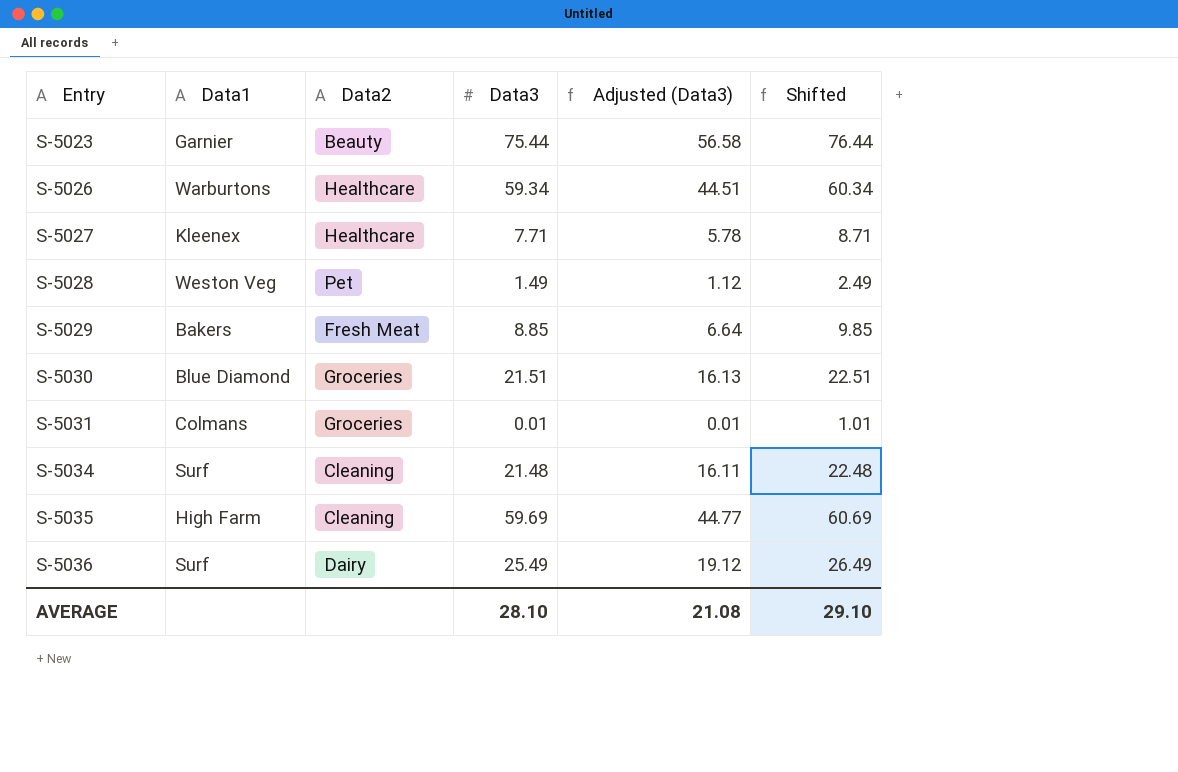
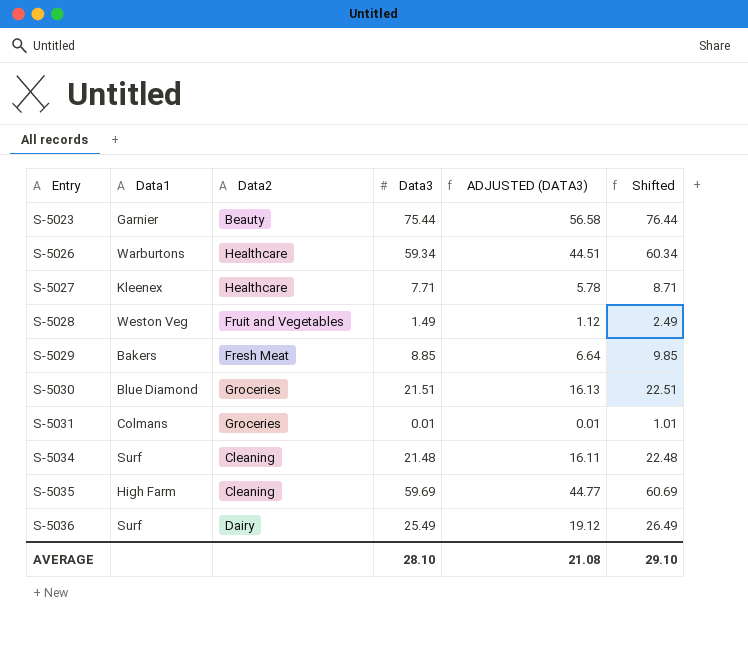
column name: Adjusted (Data3) -> ADJUSTED (DATA3)
S-5028 | Data2: Pet -> Fruit and Vegetables

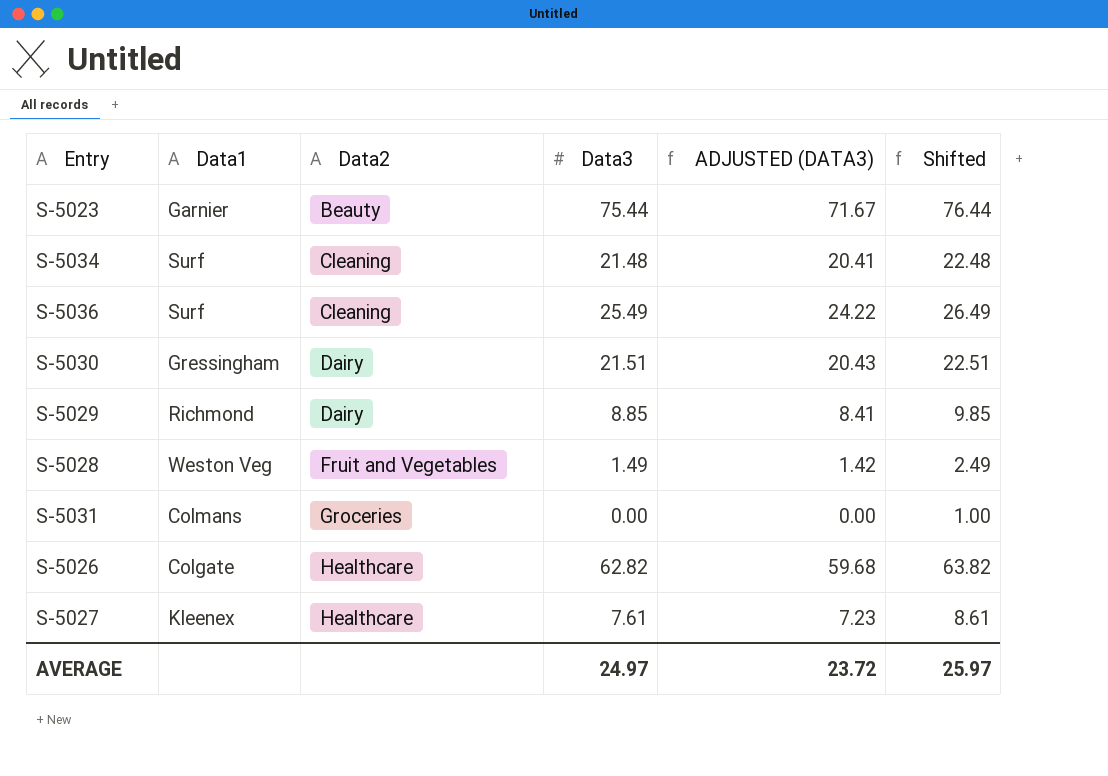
row order: Entry ascending -> Data2 ascending
column ADJUSTED (DATA3) | formula: [Data3] * 0.75 -> [Data3] * 0.95
row S-5035: High Farm | Cleaning | 59.69 | 44.77 | 60.69 -> none
S-5036 | Data2: Dairy -> Cleaning
S-5030 | Data1: Blue Diamond -> Gressingham
S-5030 | Data2: Groceries -> Dairy
S-5029 | Data1: Bakers -> Richmond
S-5029 | Data2: Fresh Meat -> Dairy
S-5031 | Data3: 0.01 -> 0.00
S-5031 | Shifted: 1.01 -> 1.00
S-5026 | Data1: Warburtons -> Colgate
S-5026 | Data3: 59.34 -> 62.82
S-5026 | Shifted: 60.34 -> 63.82
S-5027 | Data3: 7.71 -> 7.61
S-5027 | Shifted: 8.71 -> 8.61
AVERAGE | Data3: 28.10 -> 24.97
AVERAGE | ADJUSTED (DATA3): 21.08 -> 23.72
AVERAGE | Shifted: 29.10 -> 25.97

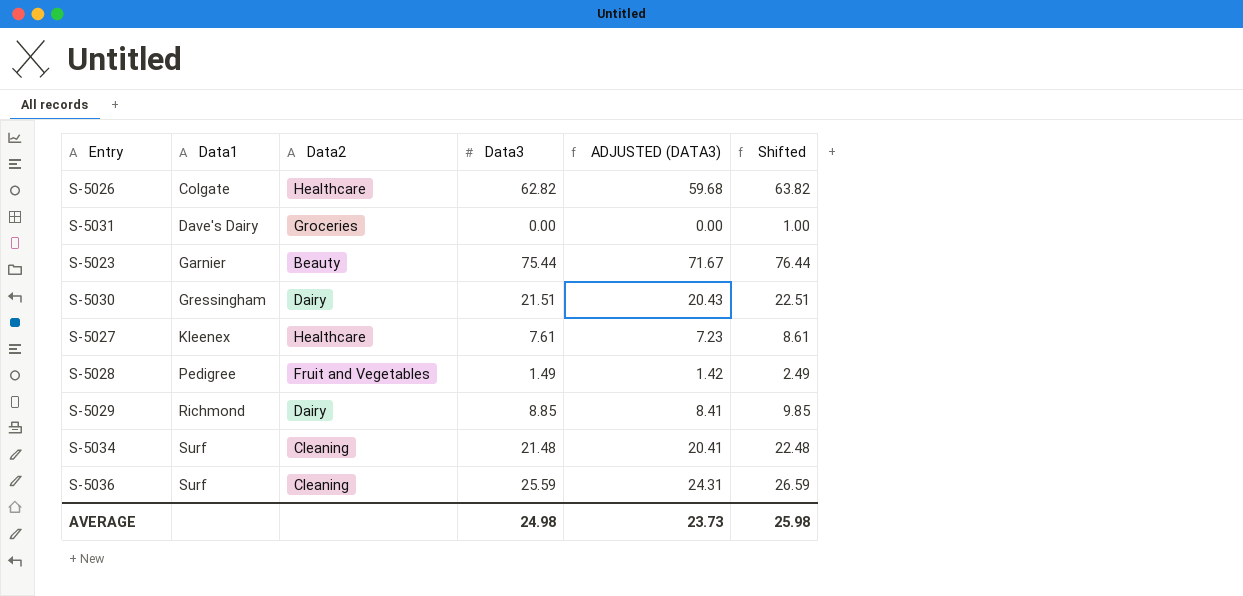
row order: Data2 ascending -> Data1 ascending
S-5031 | Data1: Colmans -> Dave's Dairy
S-5028 | Data1: Weston Veg -> Pedigree
S-5036 | Data3: 25.49 -> 25.59
S-5036 | ADJUSTED (DATA3): 24.22 -> 24.31
S-5036 | Shifted: 26.49 -> 26.59
AVERAGE | Data3: 24.97 -> 24.98
AVERAGE | ADJUSTED (DATA3): 23.72 -> 23.73
AVERAGE | Shifted: 25.97 -> 25.98

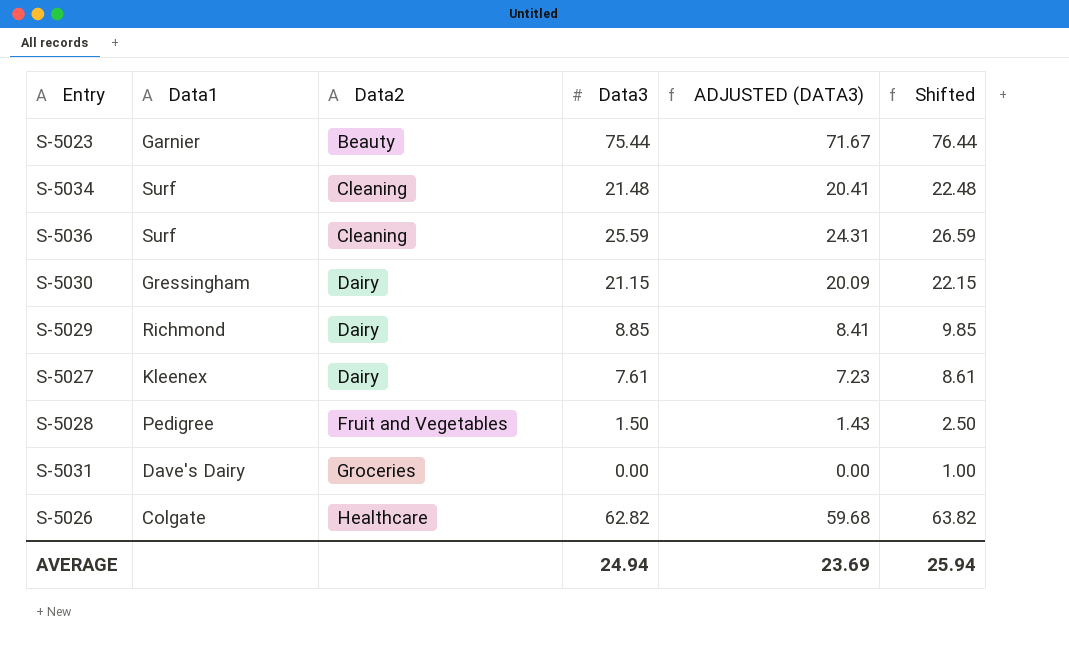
row order: Data1 ascending -> Data2 ascending
S-5030 | Data3: 21.51 -> 21.15
S-5030 | ADJUSTED (DATA3): 20.43 -> 20.09
S-5030 | Shifted: 22.51 -> 22.15
S-5027 | Data2: Healthcare -> Dairy
S-5028 | Data3: 1.49 -> 1.50
S-5028 | ADJUSTED (DATA3): 1.42 -> 1.43
S-5028 | Shifted: 2.49 -> 2.50
AVERAGE | Data3: 24.98 -> 24.94
AVERAGE | ADJUSTED (DATA3): 23.73 -> 23.69
AVERAGE | Shifted: 25.98 -> 25.94

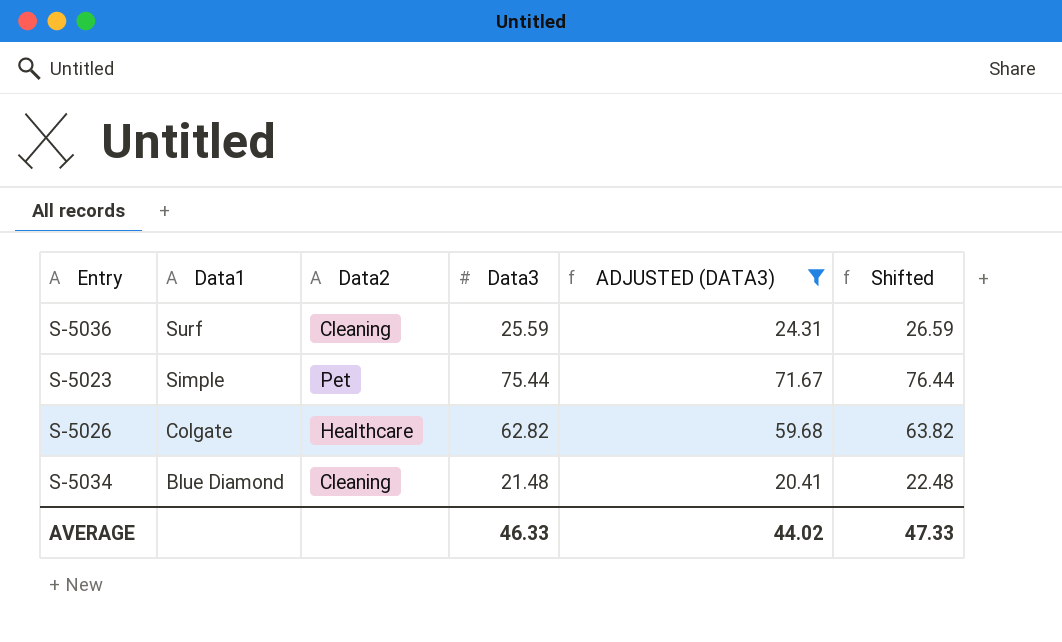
filter: none -> ADJUSTED (DATA3) >= 20.41
row order: Data2 ascending -> Data1 descending
S-5023 | Data1: Garnier -> Simple
S-5023 | Data2: Beauty -> Pet
S-5034 | Data1: Surf -> Blue Diamond
AVERAGE | Data3: 24.94 -> 46.33
AVERAGE | ADJUSTED (DATA3): 23.69 -> 44.02
AVERAGE | Shifted: 25.94 -> 47.33

